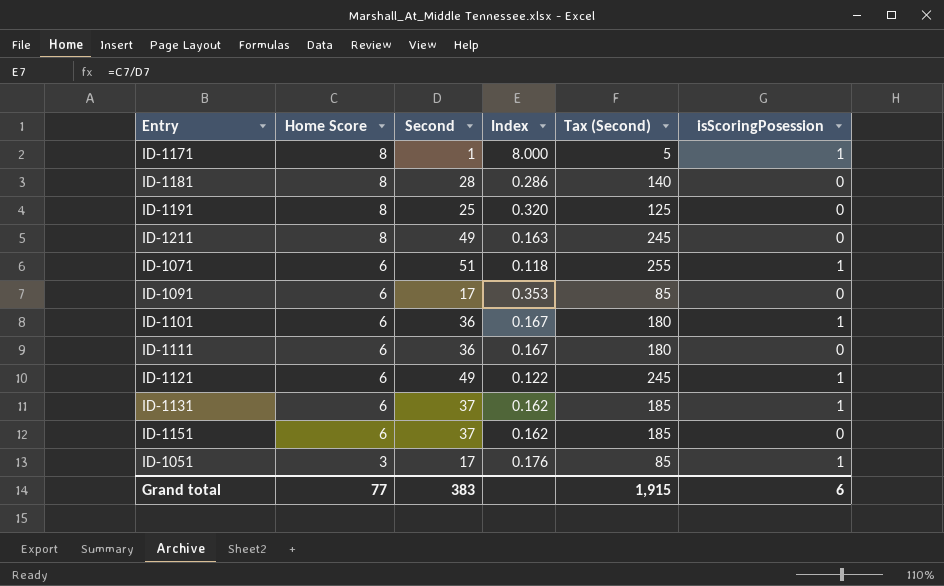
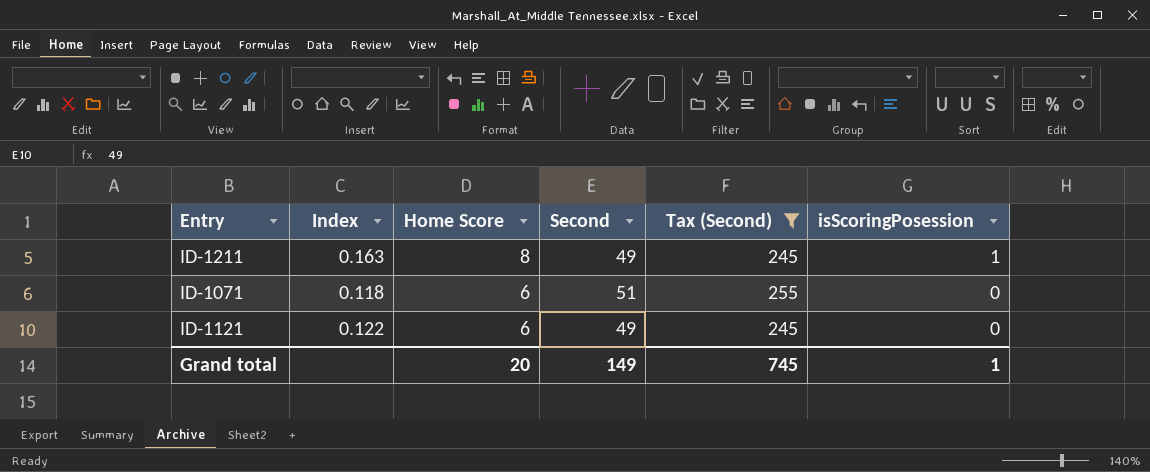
filter: none -> Tax (Second) >= 245
column Index | position: 4 -> 2
ID-1211 | isScoringPosession: 0 -> 1
ID-1071 | isScoringPosession: 1 -> 0
ID-1121 | isScoringPosession: 1 -> 0
Grand total | Home Score: 77 -> 20
Grand total | Second: 383 -> 149
Grand total | Tax (Second): 1,915 -> 745
Grand total | isScoringPosession: 6 -> 1

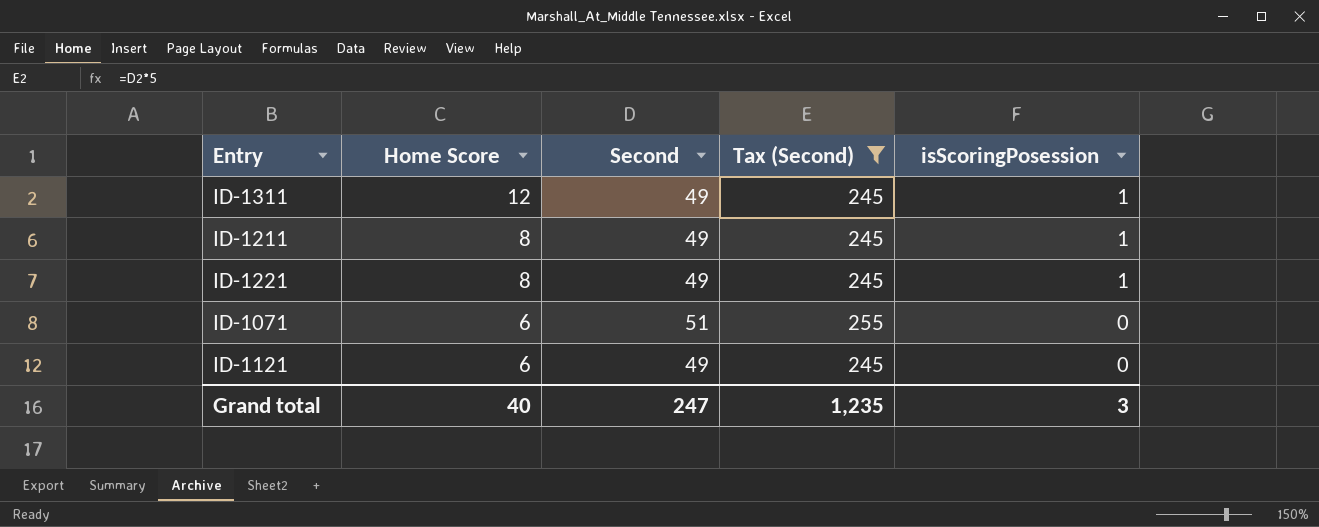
column Index | formula: [Home Score] / [Second] -> none
row ID-1311: none -> 12 | 49 | 245 | 1
row ID-1221: none -> 8 | 49 | 245 | 1
Grand total | Home Score: 20 -> 40
Grand total | Second: 149 -> 247
Grand total | Tax (Second): 745 -> 1,235
Grand total | isScoringPosession: 1 -> 3

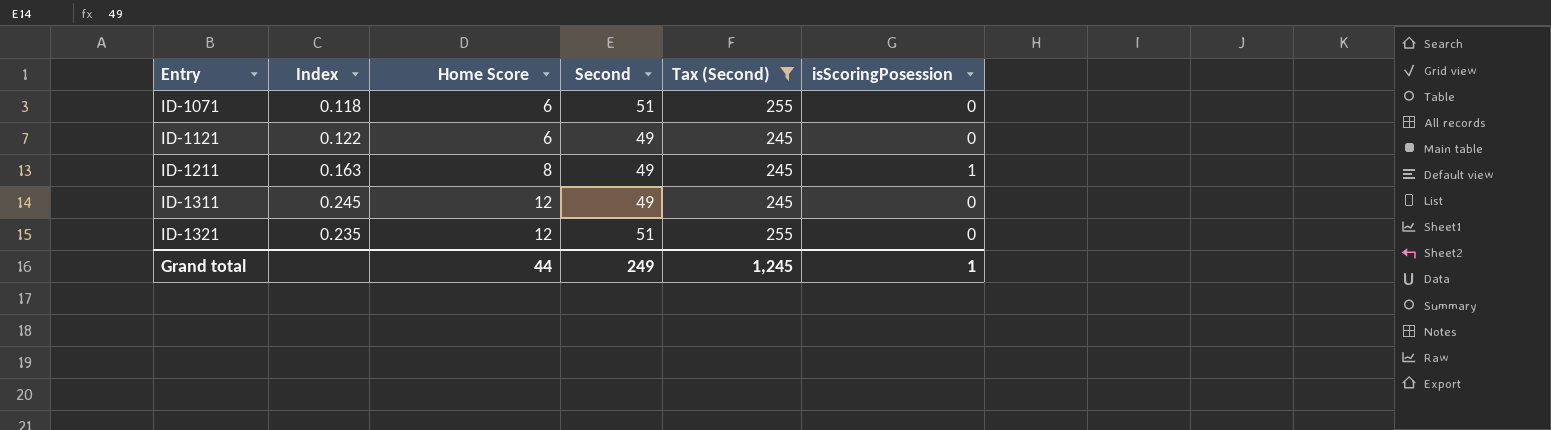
row order: Home Score descending -> Entry ascending
column Index | formula: none -> [Home Score] / [Second]
row ID-1221: 8 | 49 | 245 | 1 -> none
ID-1311 | isScoringPosession: 1 -> 0
row ID-1321: none -> 0.235 | 12 | 51 | 255 | 0
Grand total | Home Score: 40 -> 44
Grand total | Second: 247 -> 249
Grand total | Tax (Second): 1,235 -> 1,245
Grand total | isScoringPosession: 3 -> 1

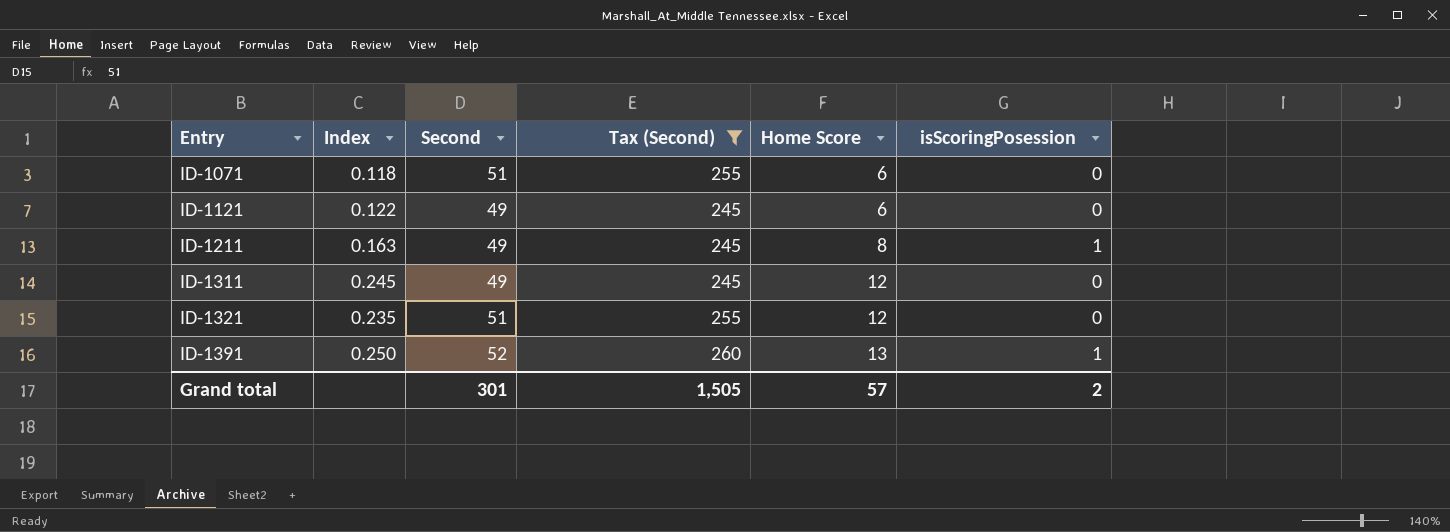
column Home Score | position: 3 -> 5
row ID-1391: none -> 0.250 | 52 | 260 | 13 | 1
Grand total | Second: 249 -> 301
Grand total | Tax (Second): 1,245 -> 1,505
Grand total | Home Score: 44 -> 57
Grand total | isScoringPosession: 1 -> 2

